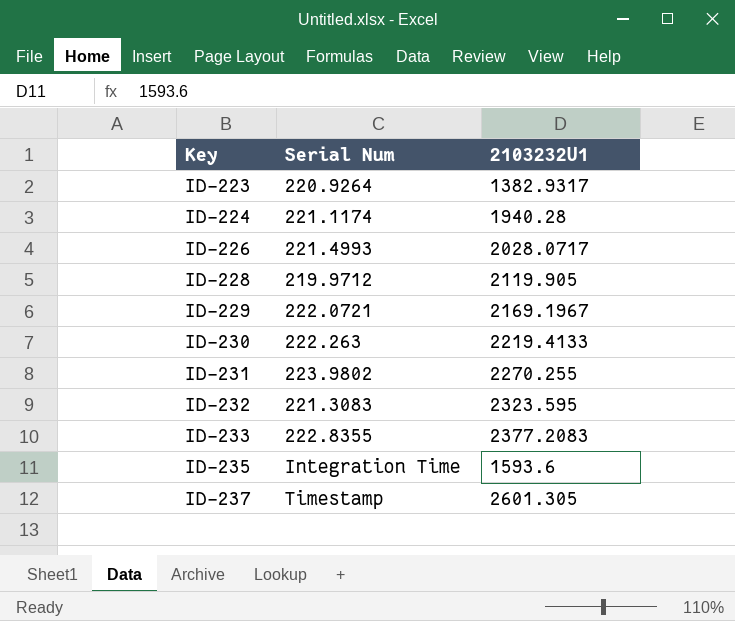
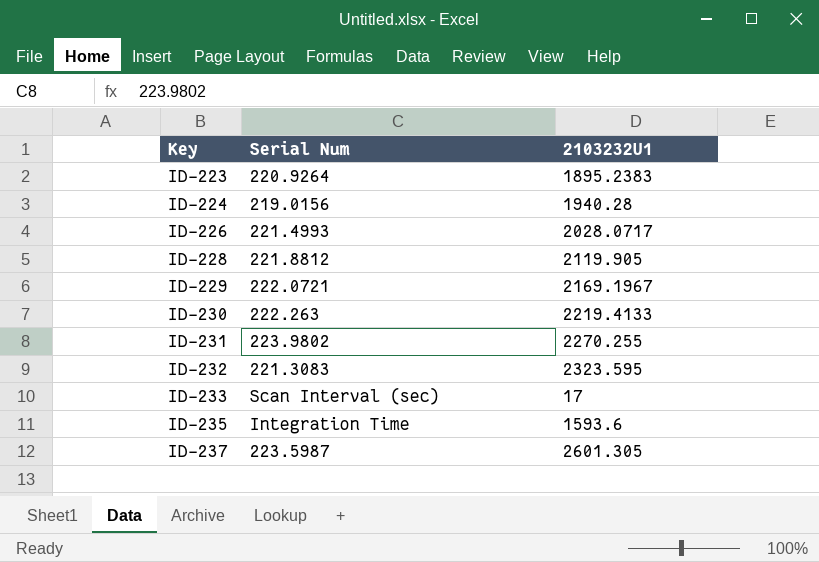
ID-223 | 2103232U1: 1382.9317 -> 1895.2383
ID-224 | Serial Num: 221.1174 -> 219.0156
ID-228 | Serial Num: 219.9712 -> 221.8812
ID-233 | Serial Num: 222.8355 -> Scan Interval (sec)
ID-233 | 2103232U1: 2377.2083 -> 17
ID-237 | Serial Num: Timestamp -> 223.5987

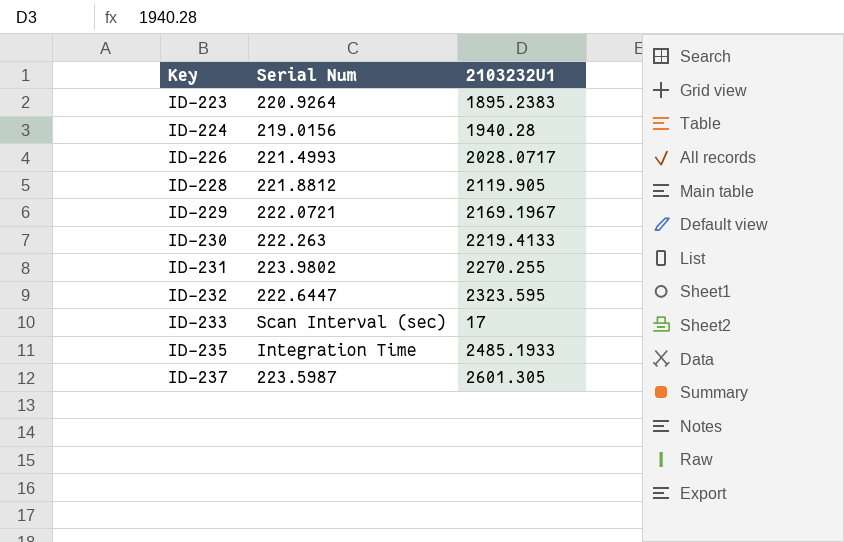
ID-232 | Serial Num: 221.3083 -> 222.6447
ID-235 | 2103232U1: 1593.6 -> 2485.1933

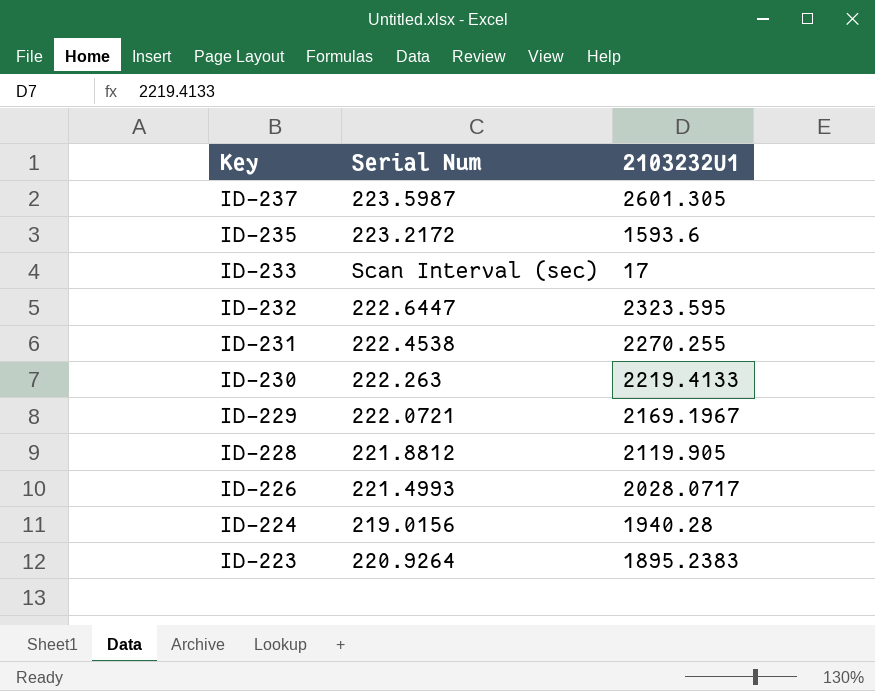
row order: Key ascending -> Key descending
ID-235 | Serial Num: Integration Time -> 223.2172
ID-235 | 2103232U1: 2485.1933 -> 1593.6
ID-231 | Serial Num: 223.9802 -> 222.4538

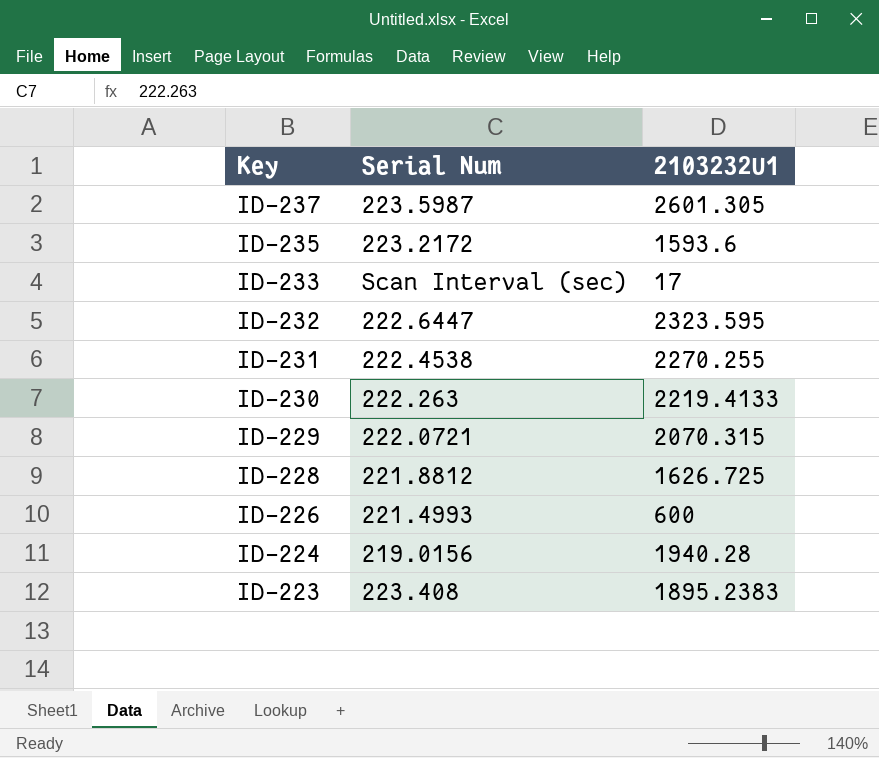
ID-229 | 2103232U1: 2169.1967 -> 2070.315
ID-228 | 2103232U1: 2119.905 -> 1626.725
ID-226 | 2103232U1: 2028.0717 -> 600
ID-223 | Serial Num: 220.9264 -> 223.408

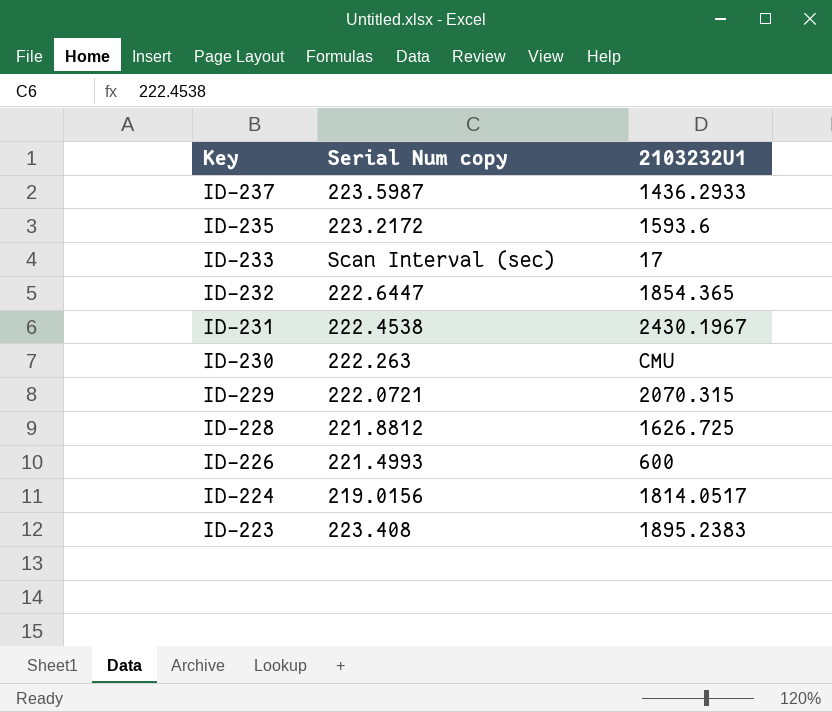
column name: Serial Num -> Serial Num copy
ID-237 | 2103232U1: 2601.305 -> 1436.2933
ID-232 | 2103232U1: 2323.595 -> 1854.365
ID-231 | 2103232U1: 2270.255 -> 2430.1967
ID-230 | 2103232U1: 2219.4133 -> CMU
ID-224 | 2103232U1: 1940.28 -> 1814.0517

